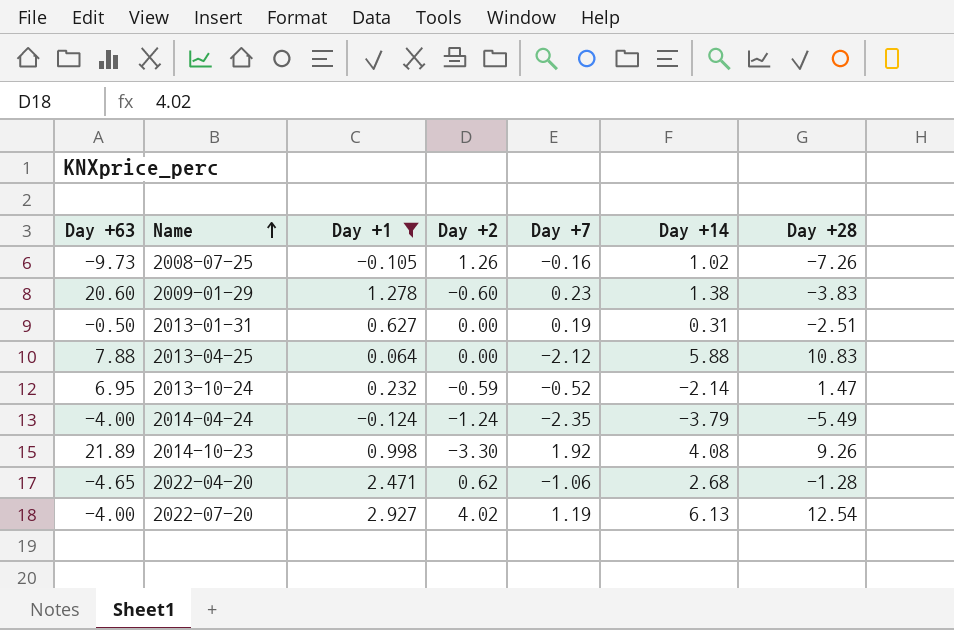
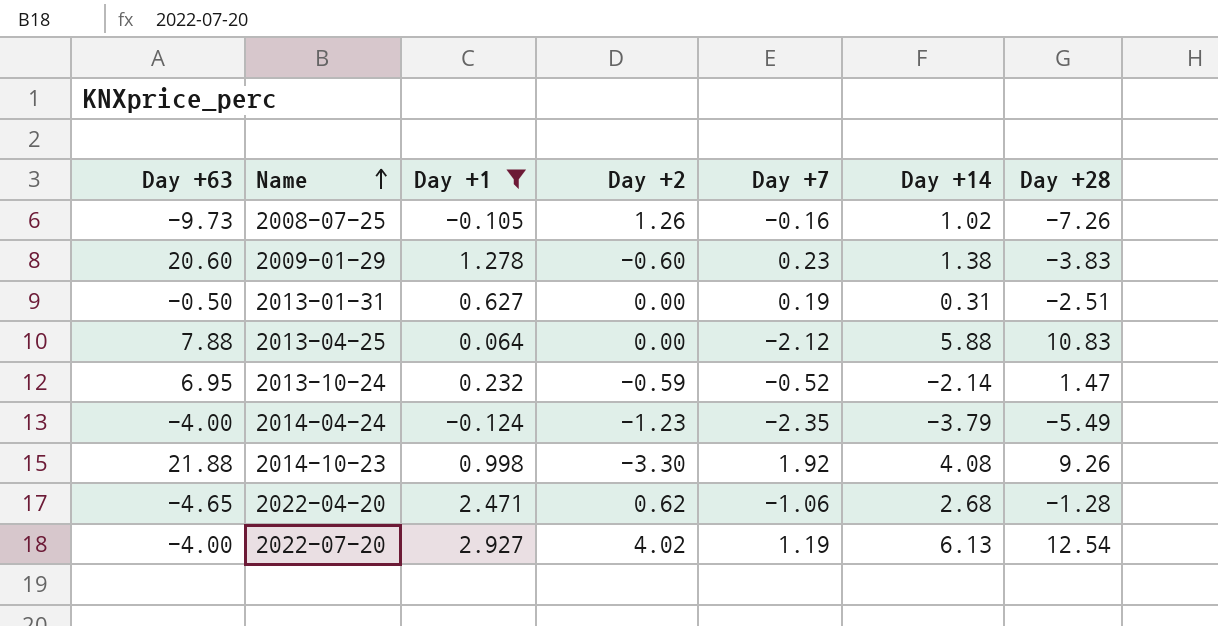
2014-04-24 | Day +2: -1.24 -> -1.23
2014-10-23 | Day +63: 21.89 -> 21.88

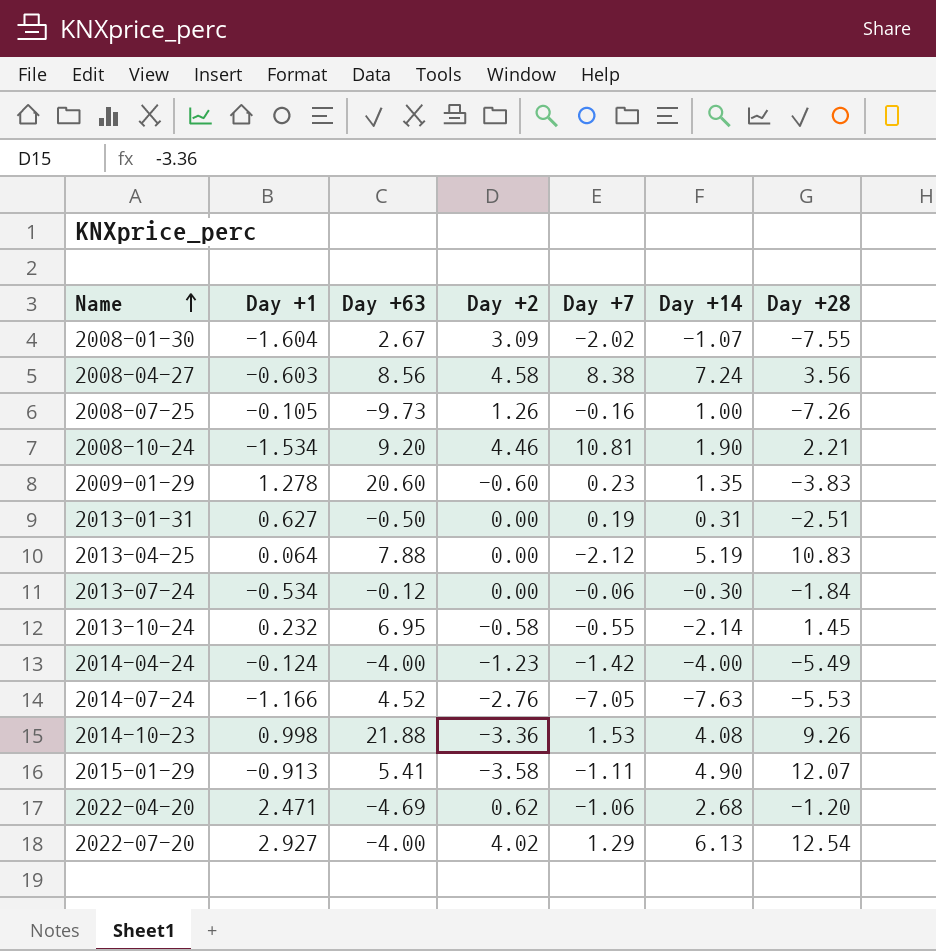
filter: Day +1 >= -0.124 -> none
column Day +63 | position: 1 -> 3
2008-07-25 | Day +14: 1.02 -> 1.00
2009-01-29 | Day +14: 1.38 -> 1.35
2013-04-25 | Day +14: 5.88 -> 5.19
2013-10-24 | Day +2: -0.59 -> -0.58
2013-10-24 | Day +7: -0.52 -> -0.55
2013-10-24 | Day +28: 1.47 -> 1.45
2014-04-24 | Day +7: -2.35 -> -1.42
2014-04-24 | Day +14: -3.79 -> -4.00
2014-10-23 | Day +2: -3.30 -> -3.36
2014-10-23 | Day +7: 1.92 -> 1.53
2022-04-20 | Day +63: -4.65 -> -4.69
2022-04-20 | Day +28: -1.28 -> -1.20
2022-07-20 | Day +7: 1.19 -> 1.29

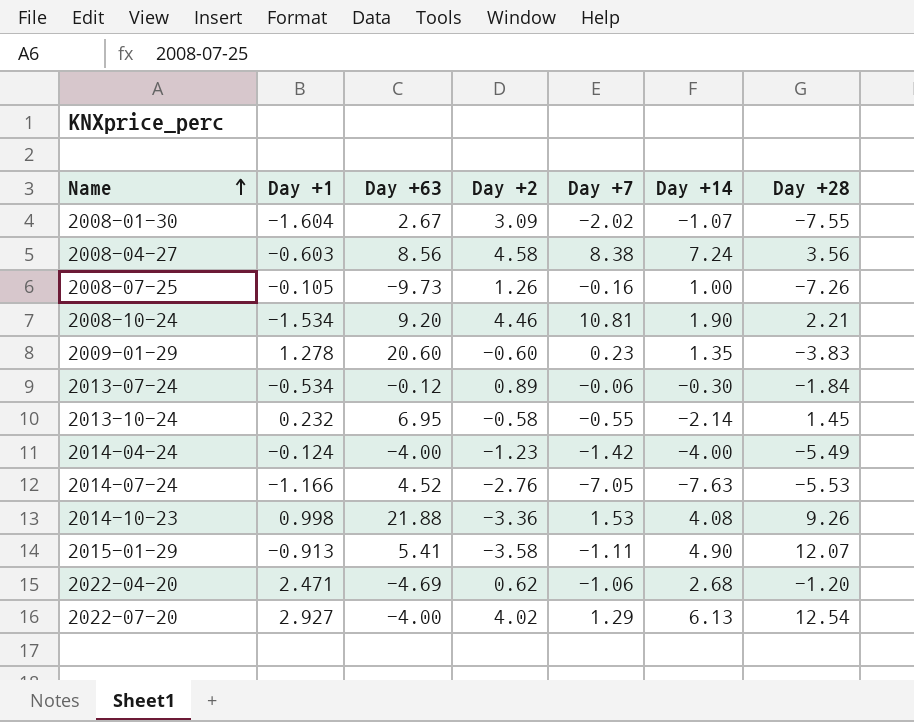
row 2013-01-31: 0.627 | -0.50 | 0.00 | 0.19 | 0.31 | -2.51 -> none
row 2013-04-25: 0.064 | 7.88 | 0.00 | -2.12 | 5.19 | 10.83 -> none
2013-07-24 | Day +2: 0.00 -> 0.89

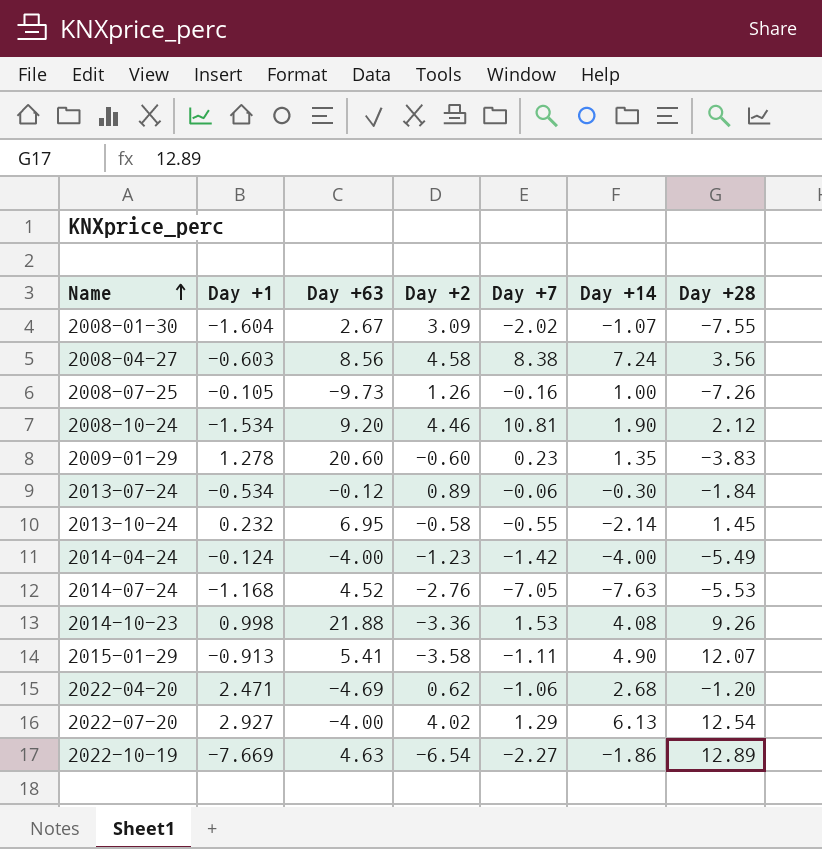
2008-10-24 | Day +28: 2.21 -> 2.12
2014-07-24 | Day +1: -1.166 -> -1.168
row 2022-10-19: none -> -7.669 | 4.63 | -6.54 | -2.27 | -1.86 | 12.89

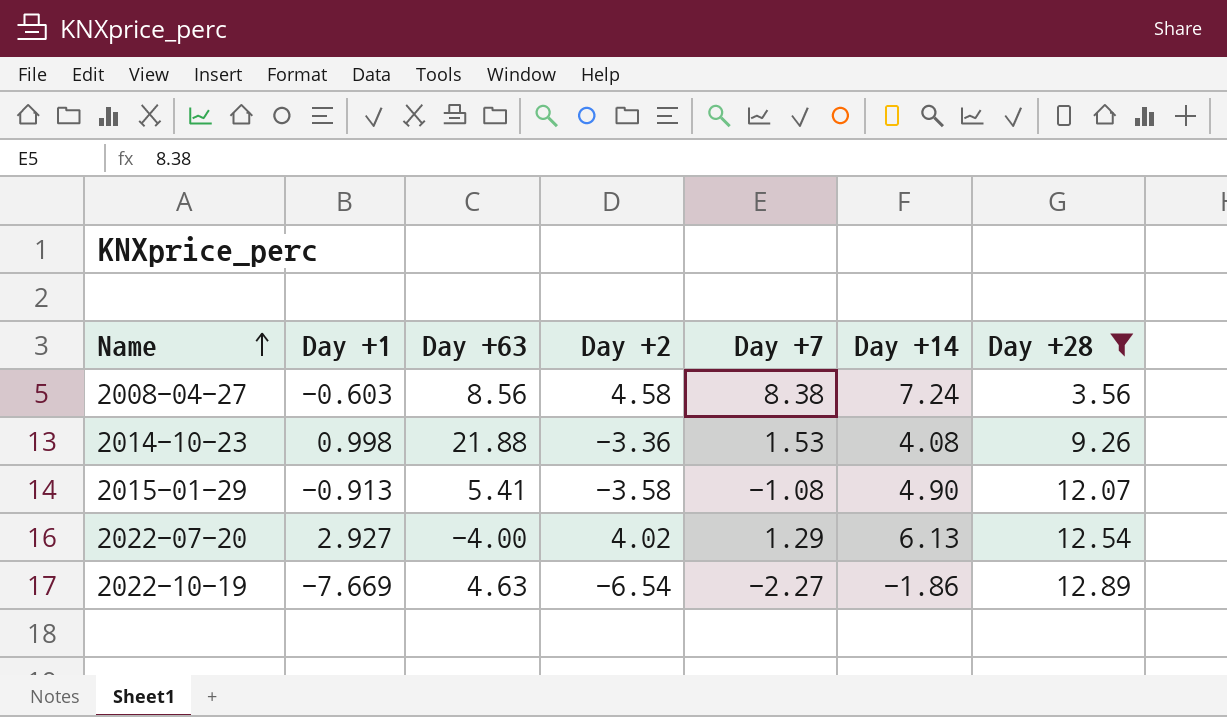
filter: none -> Day +28 >= 3.56
2015-01-29 | Day +7: -1.11 -> -1.08

